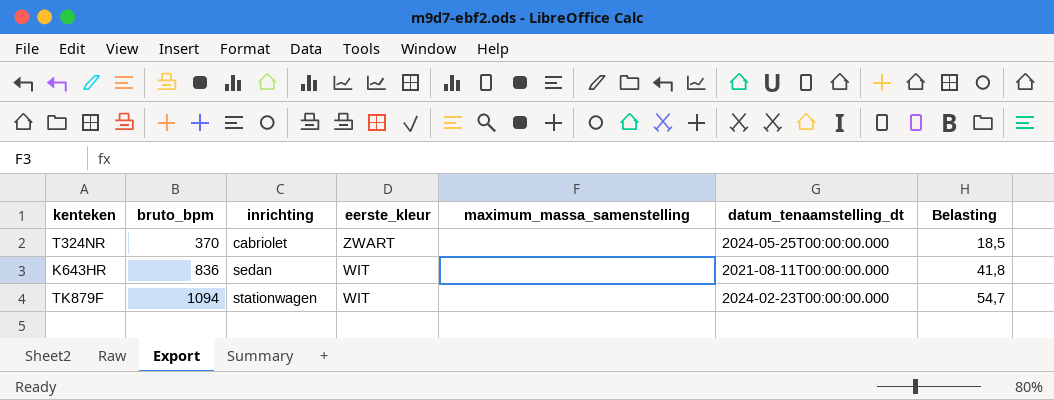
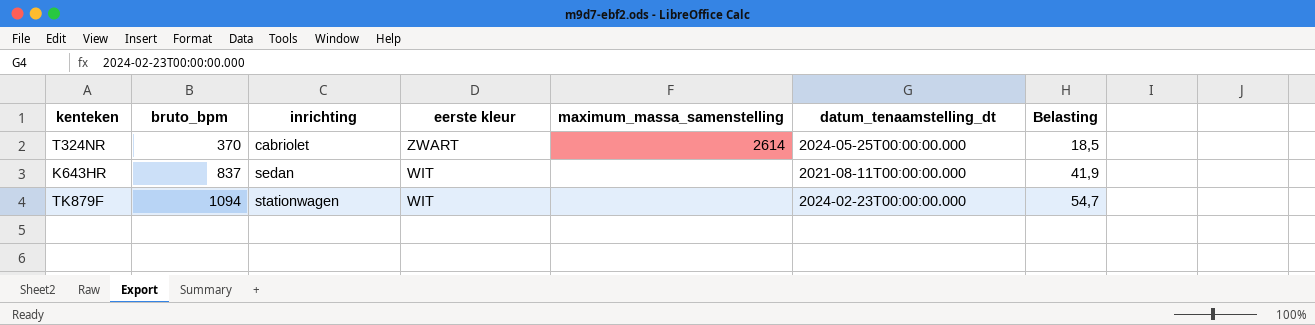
column name: eerste_kleur -> eerste kleur
T324NR | maximum_massa_samenstelling: none -> 2614
K643HR | bruto_bpm: 836 -> 837
K643HR | Belasting: 41,8 -> 41,9

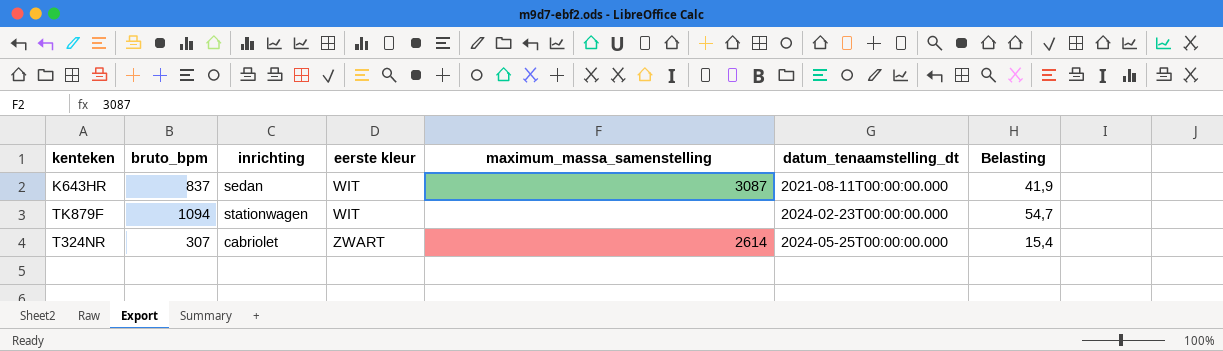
row order: bruto_bpm ascending -> eerste kleur ascending
K643HR | maximum_massa_samenstelling: none -> 3087
T324NR | bruto_bpm: 370 -> 307
T324NR | Belasting: 18,5 -> 15,4

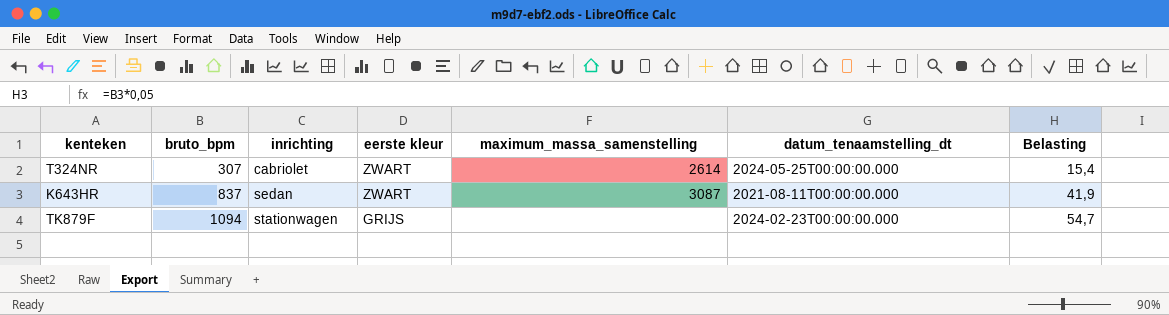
row order: eerste kleur ascending -> bruto_bpm ascending
K643HR | eerste kleur: WIT -> ZWART
TK879F | eerste kleur: WIT -> GRIJS

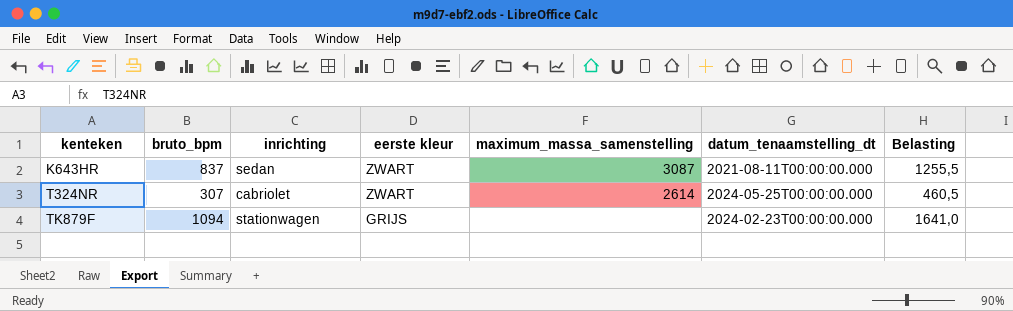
row order: bruto_bpm ascending -> kenteken ascending
column Belasting | formula: [bruto_bpm] * 0,05 -> [bruto_bpm] * 1,5

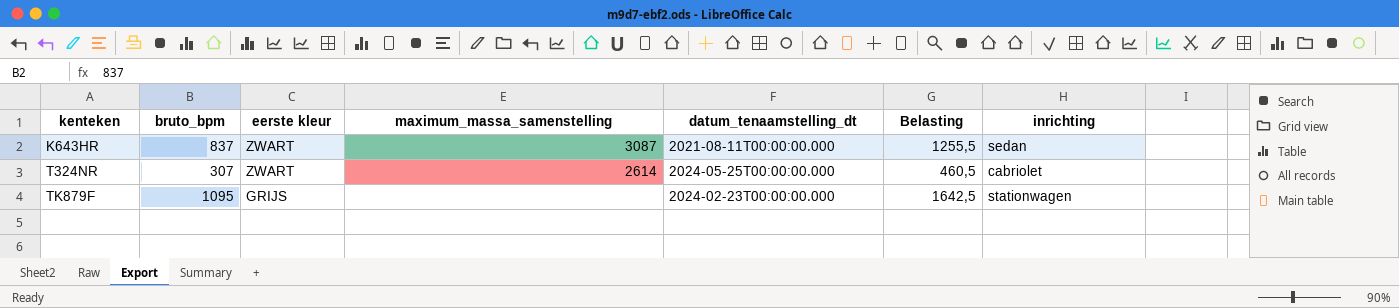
column inrichting | position: 3 -> 7
TK879F | bruto_bpm: 1094 -> 1095
TK879F | Belasting: 1641,0 -> 1642,5

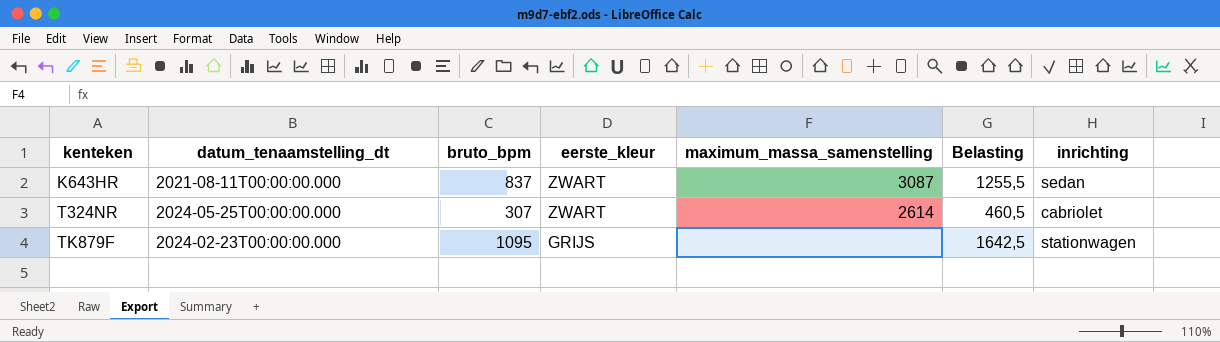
column datum_tenaamstelling_dt | position: 5 -> 2
column name: eerste kleur -> eerste_kleur

